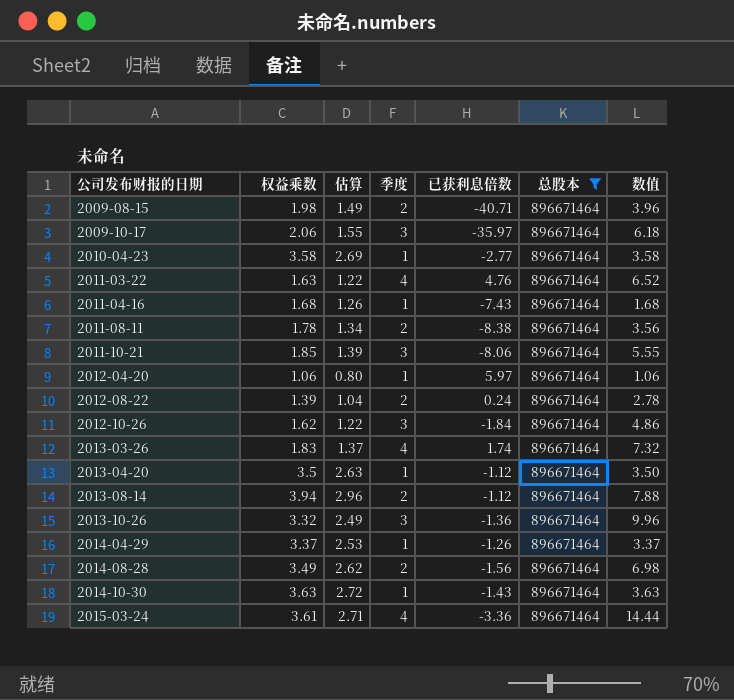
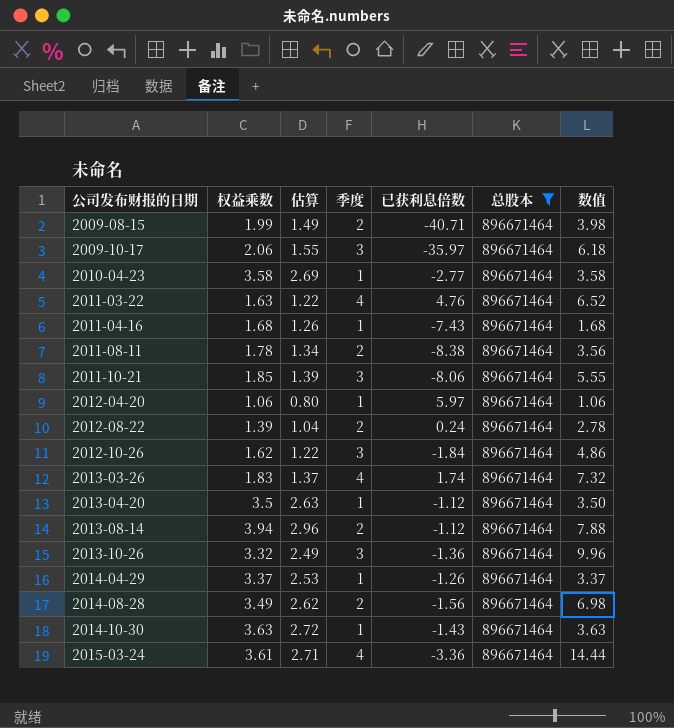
2009-08-15 | 权益乘数: 1.98 -> 1.99
2009-08-15 | 数值: 3.96 -> 3.98

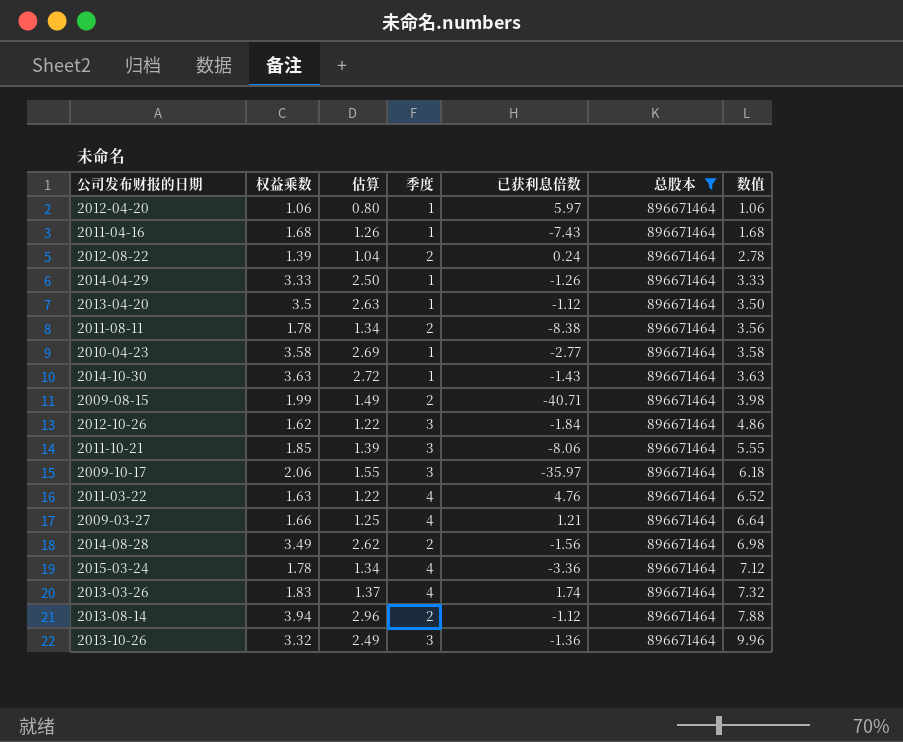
row order: 公司发布财报的日期 ascending -> 数值 ascending
2014-04-29 | 权益乘数: 3.37 -> 3.33
2014-04-29 | 估算: 2.53 -> 2.50
2014-04-29 | 数值: 3.37 -> 3.33
row 2009-03-27: none -> 1.66 | 1.25 | 4 | 1.21 | 896671464 | 6.64
2015-03-24 | 权益乘数: 3.61 -> 1.78
2015-03-24 | 估算: 2.71 -> 1.34
2015-03-24 | 数值: 14.44 -> 7.12

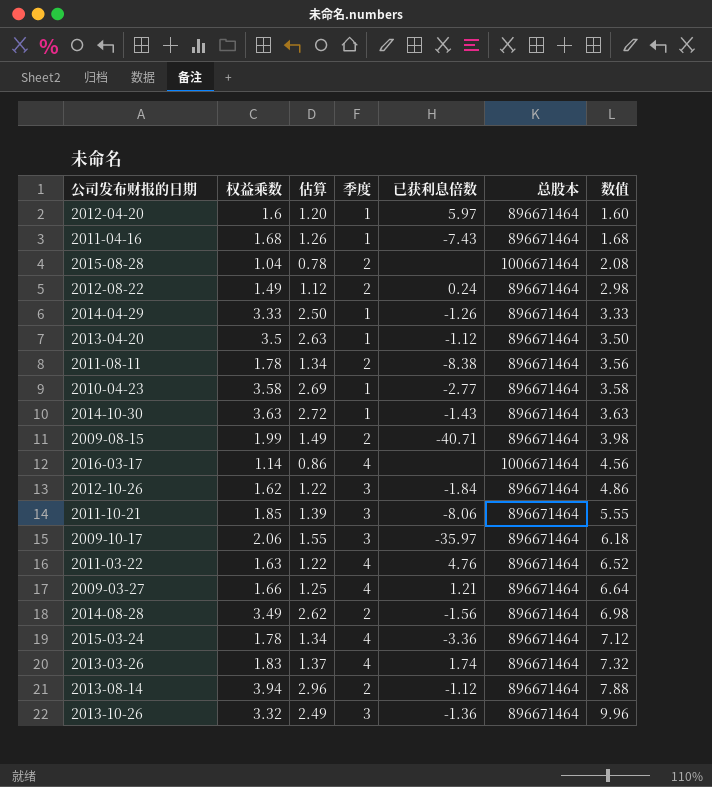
filter: 总股本 = 896671464 -> none
2012-04-20 | 权益乘数: 1.06 -> 1.6
2012-04-20 | 估算: 0.80 -> 1.20
2012-04-20 | 数值: 1.06 -> 1.60
2012-08-22 | 权益乘数: 1.39 -> 1.49
2012-08-22 | 估算: 1.04 -> 1.12
2012-08-22 | 数值: 2.78 -> 2.98

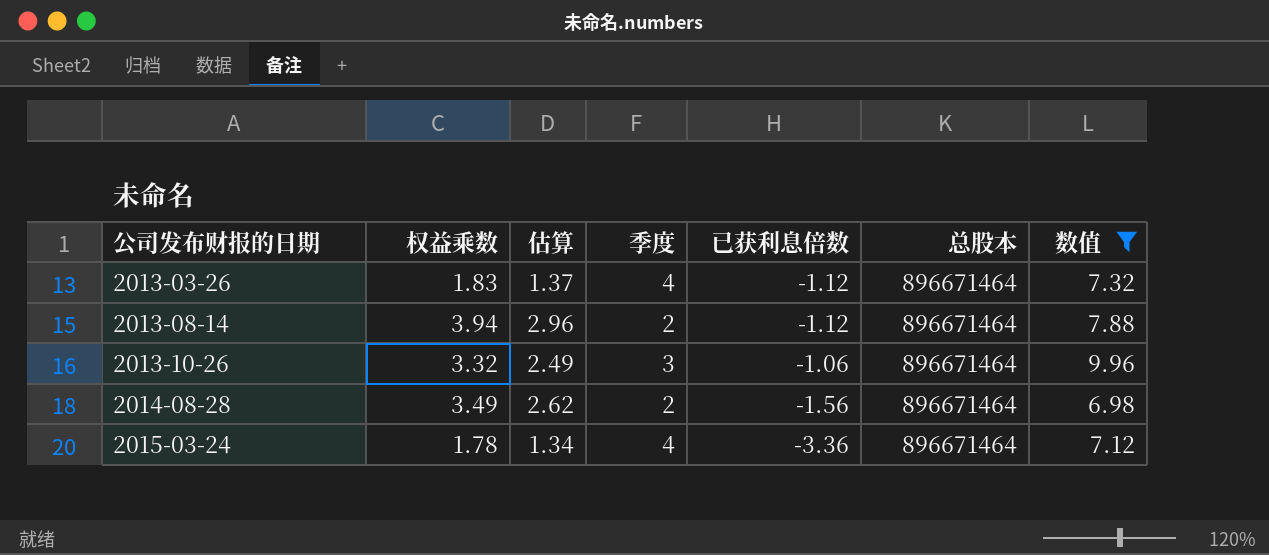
filter: none -> 数值 >= 6.98
row order: 数值 ascending -> 公司发布财报的日期 ascending
2013-03-26 | 已获利息倍数: 1.74 -> -1.12
2013-10-26 | 已获利息倍数: -1.36 -> -1.06

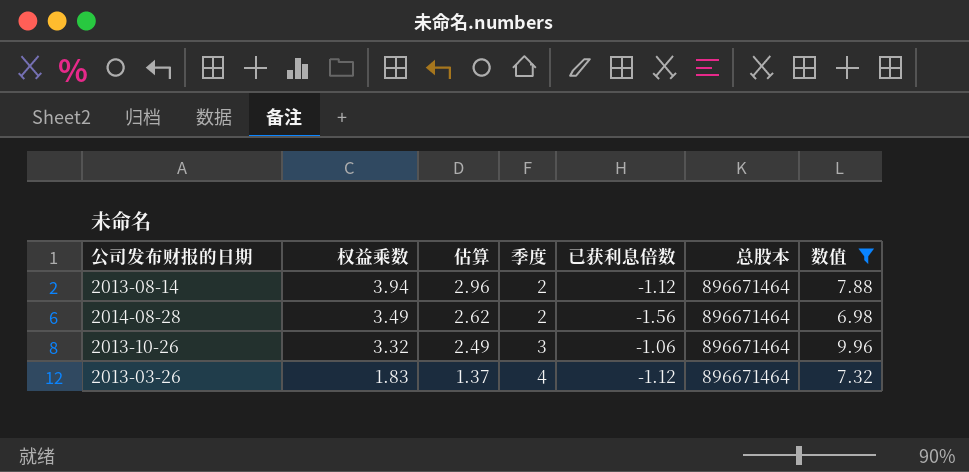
row order: 公司发布财报的日期 ascending -> 权益乘数 descending
row 2015-03-24: 1.78 | 1.34 | 4 | -3.36 | 896671464 | 7.12 -> none

